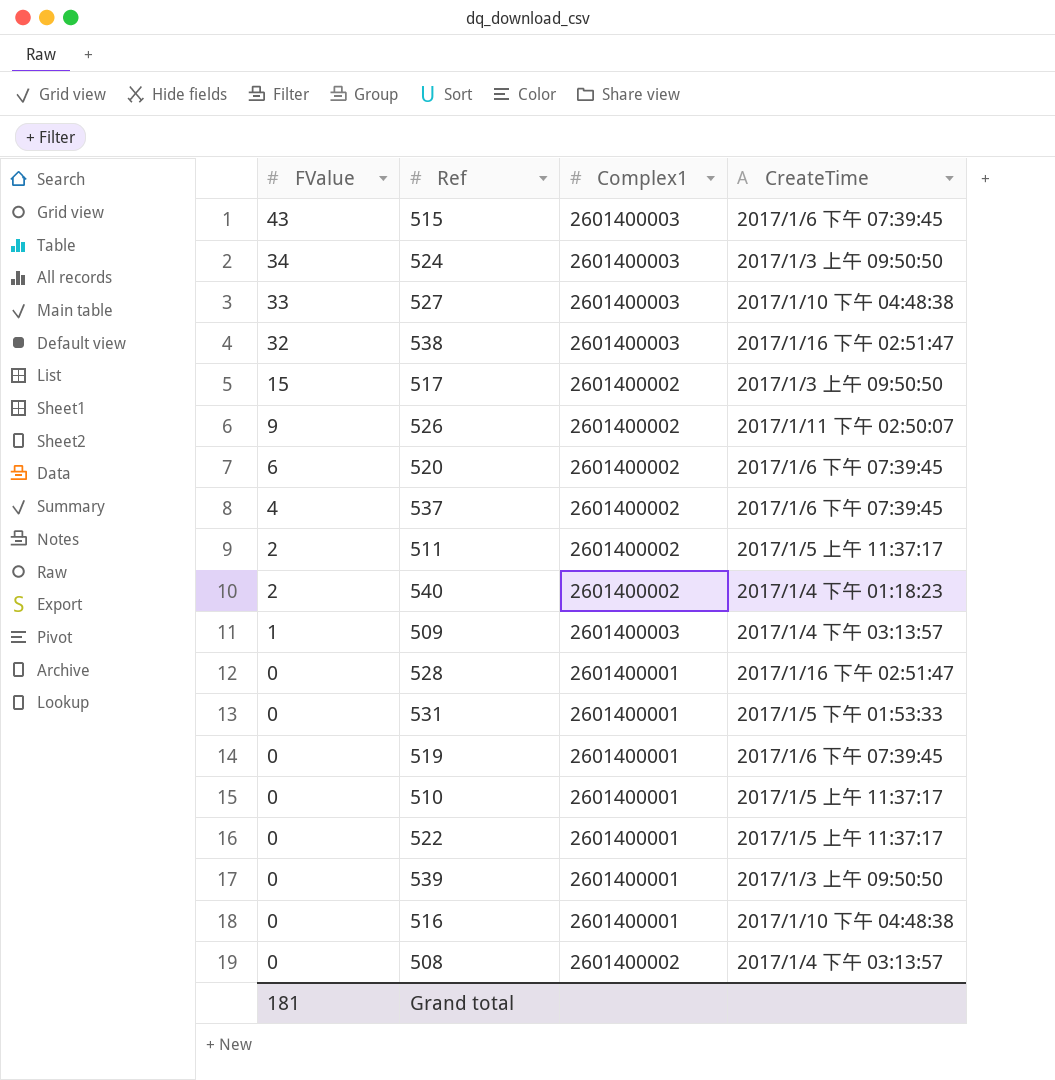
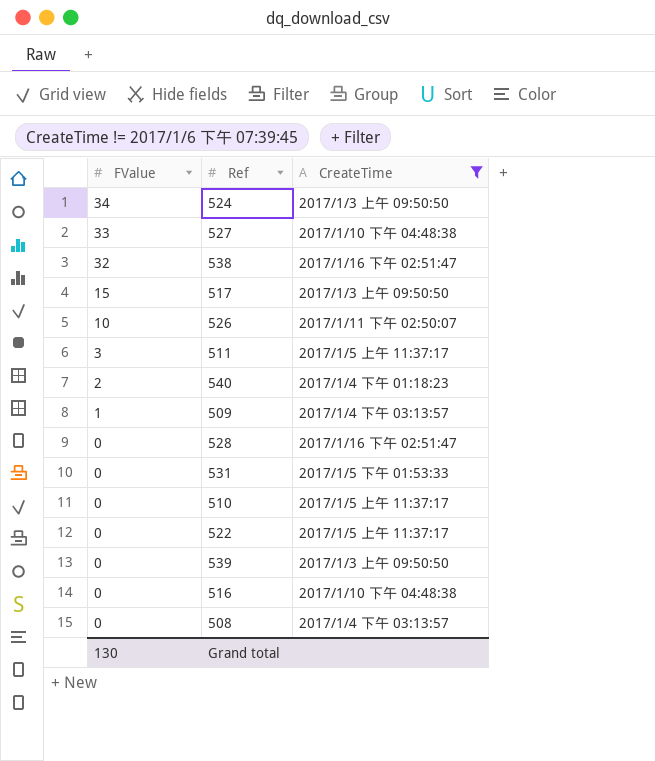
filter: none -> CreateTime != 2017/1/6 下午 07:39:45
column Complex1 | position: 3 -> none
526 | FValue: 9 -> 10
511 | FValue: 2 -> 3
Grand total | FValue: 181 -> 130

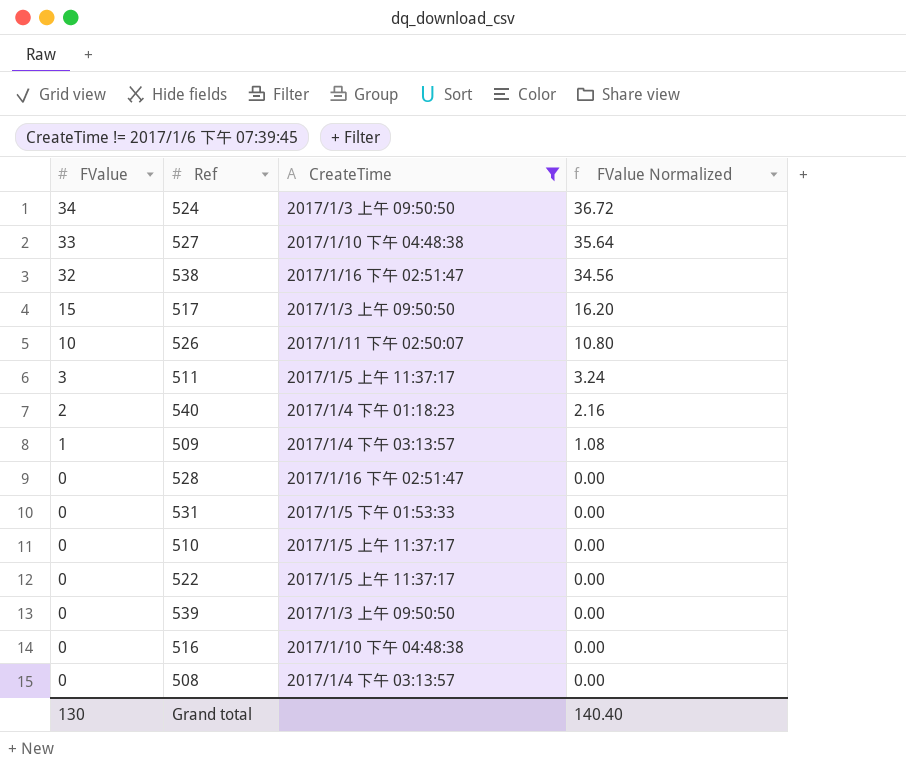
column FValue Normalized | formula: none -> [FValue] * 1.08

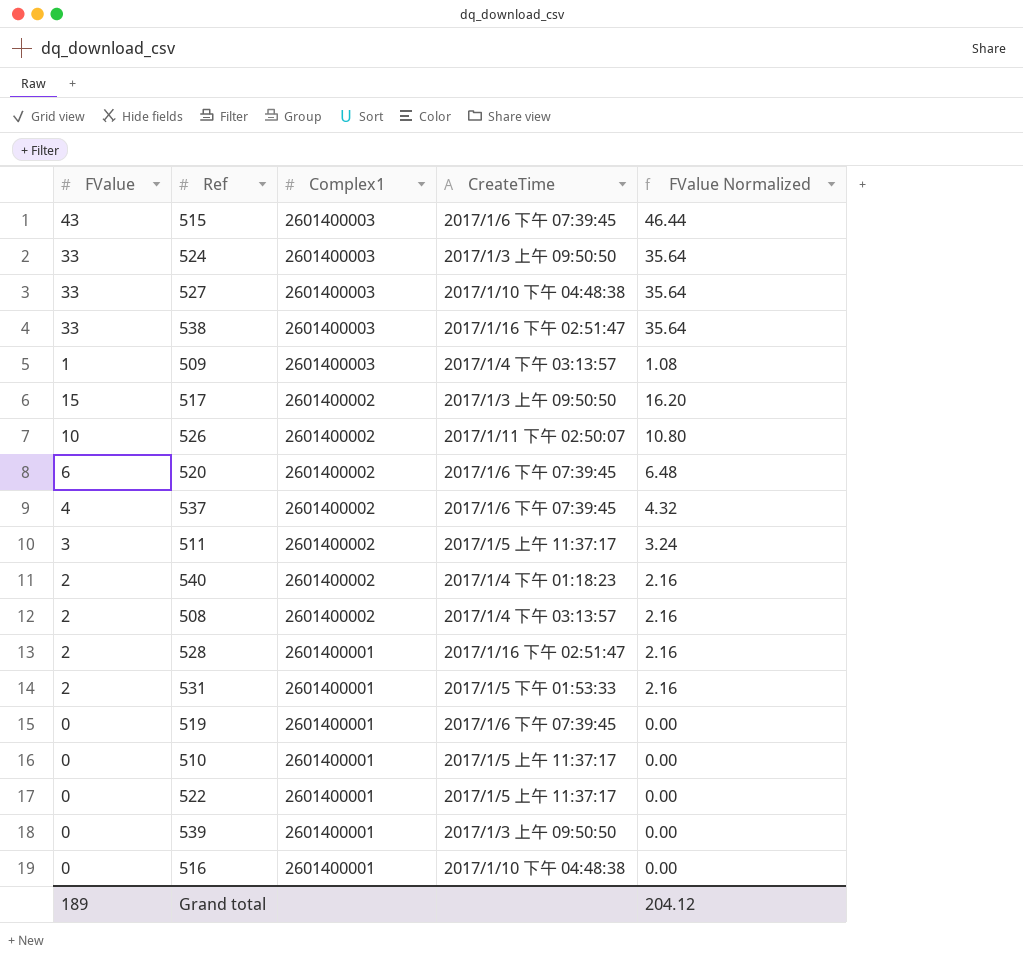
filter: CreateTime != 2017/1/6 下午 07:39:45 -> none
row order: FValue descending -> Complex1 descending
column Complex1 | position: none -> 3
524 | FValue: 34 -> 33
524 | FValue Normalized: 36.72 -> 35.64
538 | FValue: 32 -> 33
538 | FValue Normalized: 34.56 -> 35.64
508 | FValue: 0 -> 2
508 | FValue Normalized: 0.00 -> 2.16
528 | FValue: 0 -> 2
528 | FValue Normalized: 0.00 -> 2.16
531 | FValue: 0 -> 2
531 | FValue Normalized: 0.00 -> 2.16
Grand total | FValue: 130 -> 189
Grand total | FValue Normalized: 140.40 -> 204.12

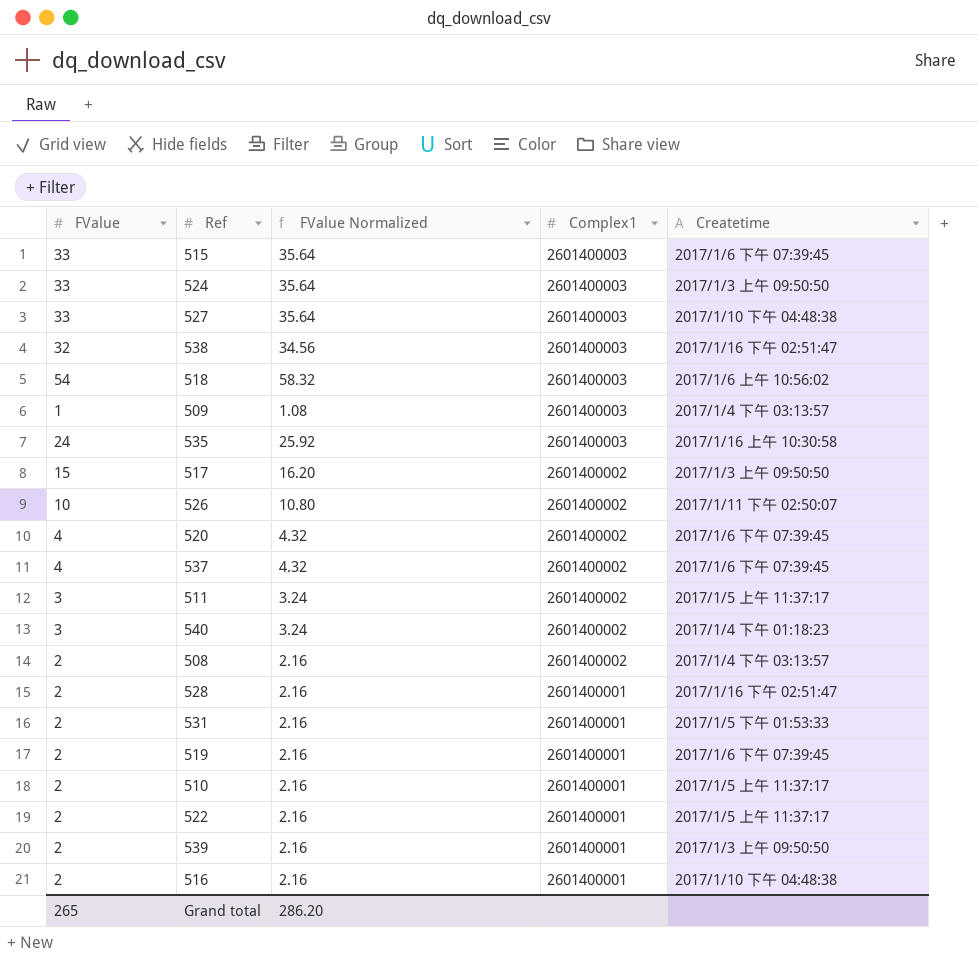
column FValue Normalized | position: 5 -> 3
column name: CreateTime -> Createtime
515 | FValue: 43 -> 33
515 | FValue Normalized: 46.44 -> 35.64
538 | FValue: 33 -> 32
538 | FValue Normalized: 35.64 -> 34.56
row 518: none -> 54 | 58.32 | 2601400003 | 2017/1/6 上午 10:56:02
row 535: none -> 24 | 25.92 | 2601400003 | 2017/1/16 上午 10:30:58
520 | FValue: 6 -> 4
520 | FValue Normalized: 6.48 -> 4.32
540 | FValue: 2 -> 3
540 | FValue Normalized: 2.16 -> 3.24
519 | FValue: 0 -> 2
519 | FValue Normalized: 0.00 -> 2.16
510 | FValue: 0 -> 2
510 | FValue Normalized: 0.00 -> 2.16
522 | FValue: 0 -> 2
522 | FValue Normalized: 0.00 -> 2.16
539 | FValue: 0 -> 2
539 | FValue Normalized: 0.00 -> 2.16
516 | FValue: 0 -> 2
516 | FValue Normalized: 0.00 -> 2.16
Grand total | FValue: 189 -> 265
Grand total | FValue Normalized: 204.12 -> 286.20

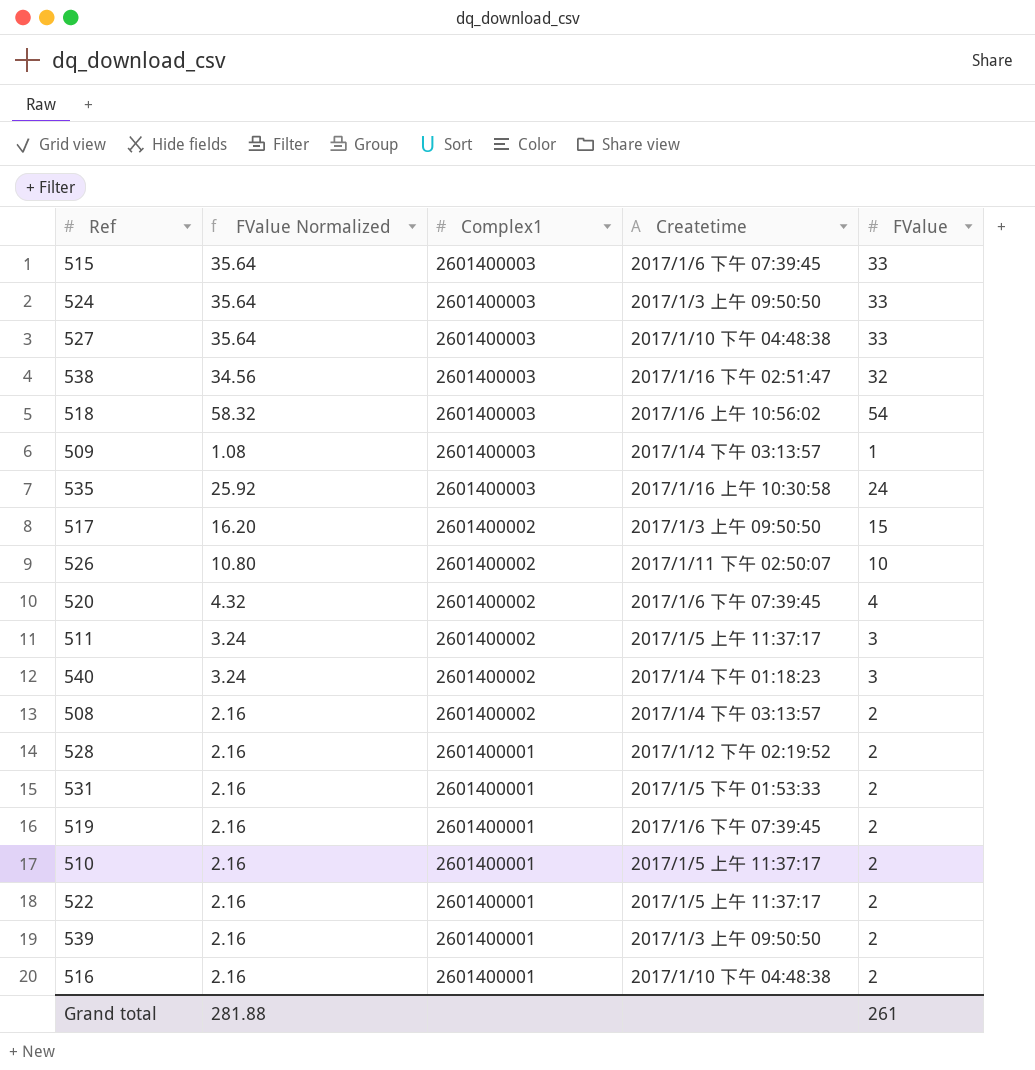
column FValue | position: 1 -> 5
row 537: 4 | 4.32 | 2601400002 | 2017/1/6 下午 07:39:45 -> none
528 | Createtime: 2017/1/16 下午 02:51:47 -> 2017/1/12 下午 02:19:52
Grand total | FValue Normalized: 286.20 -> 281.88
Grand total | FValue: 265 -> 261

